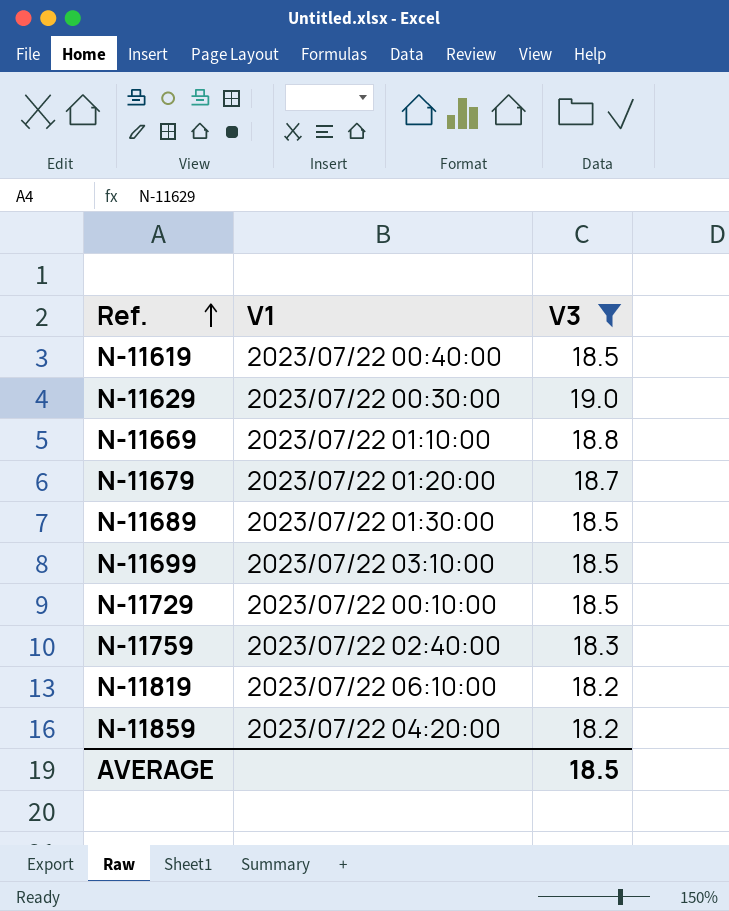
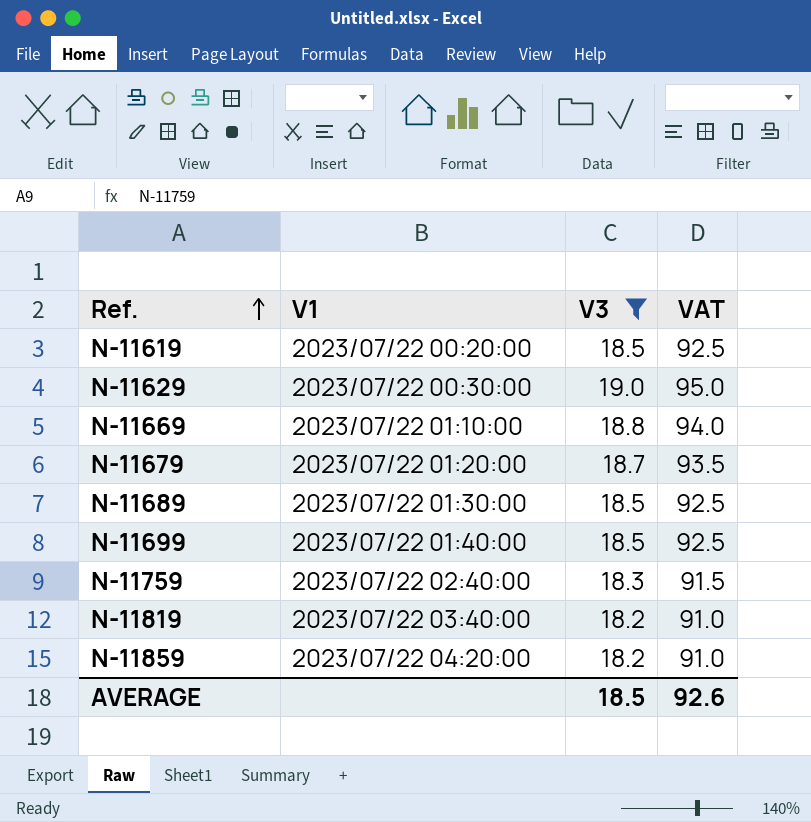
column VAT | formula: none -> [V3] * 5
row N-11729: 2023/07/22 00:10:00 | 18.5 -> none
N-11619 | V1: 2023/07/22 00:40:00 -> 2023/07/22 00:20:00
N-11699 | V1: 2023/07/22 03:10:00 -> 2023/07/22 01:40:00
N-11819 | V1: 2023/07/22 06:10:00 -> 2023/07/22 03:40:00

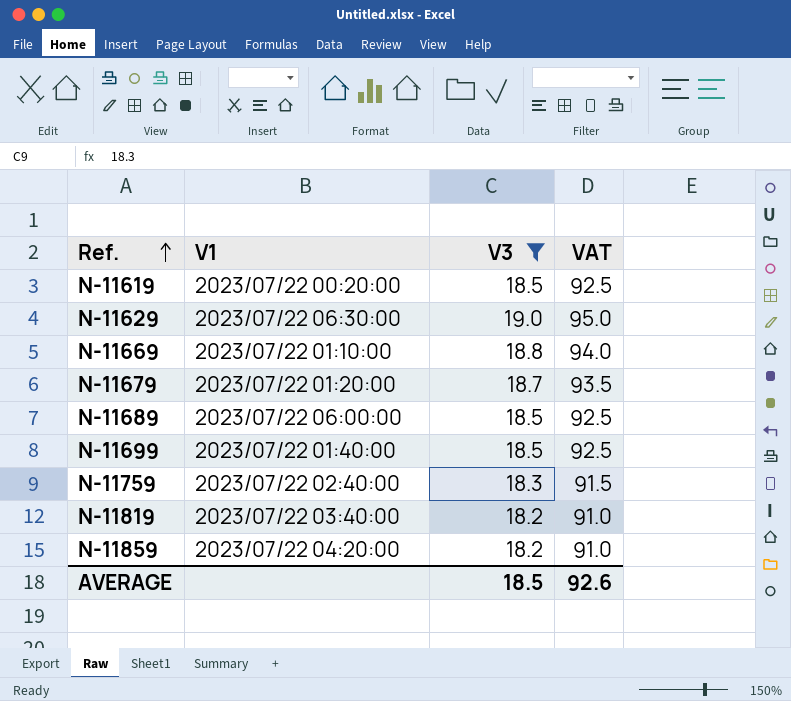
N-11629 | V1: 2023/07/22 00:30:00 -> 2023/07/22 06:30:00
N-11689 | V1: 2023/07/22 01:30:00 -> 2023/07/22 06:00:00

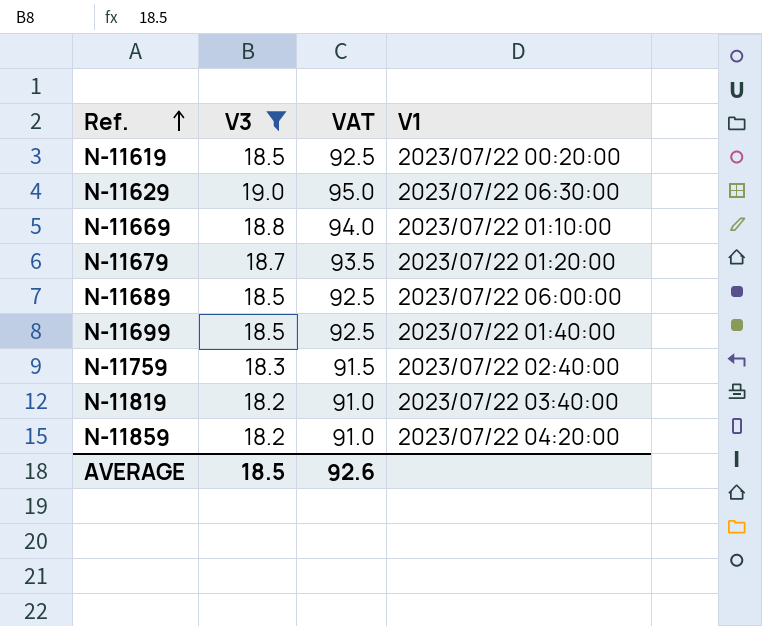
column V1 | position: 2 -> 4

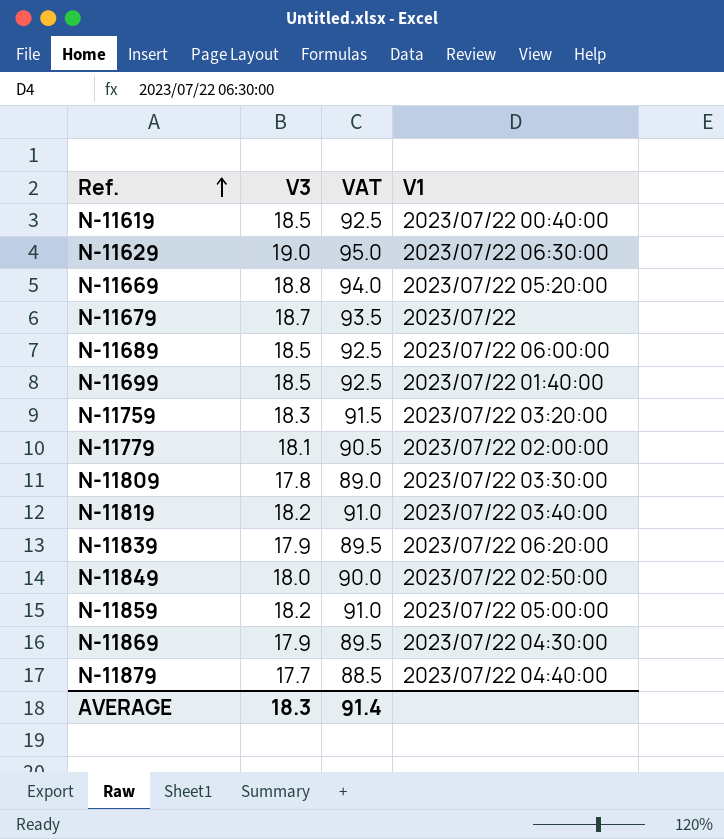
filter: V3 >= 18.2 -> none
N-11619 | V1: 2023/07/22 00:20:00 -> 2023/07/22 00:40:00
N-11669 | V1: 2023/07/22 01:10:00 -> 2023/07/22 05:20:00
N-11679 | V1: 2023/07/22 01:20:00 -> 2023/07/22
N-11759 | V1: 2023/07/22 02:40:00 -> 2023/07/22 03:20:00
N-11859 | V1: 2023/07/22 04:20:00 -> 2023/07/22 05:00:00
AVERAGE | V3: 18.5 -> 18.3
AVERAGE | VAT: 92.6 -> 91.4

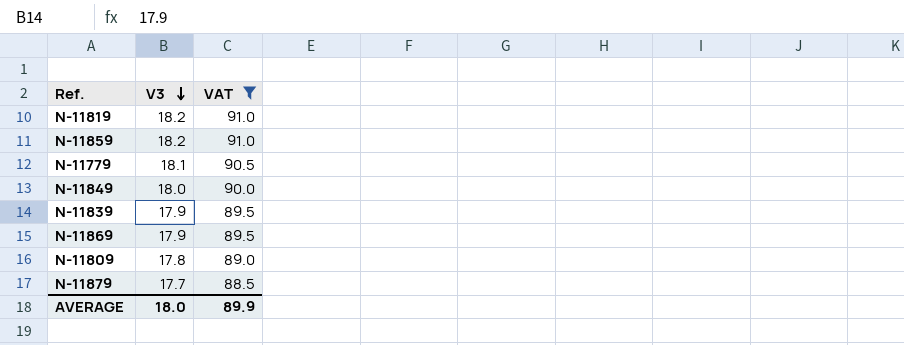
filter: none -> VAT <= 91.0
row order: Ref. ascending -> V3 descending
column V1 | position: 4 -> none
AVERAGE | V3: 18.3 -> 18.0
AVERAGE | VAT: 91.4 -> 89.9

